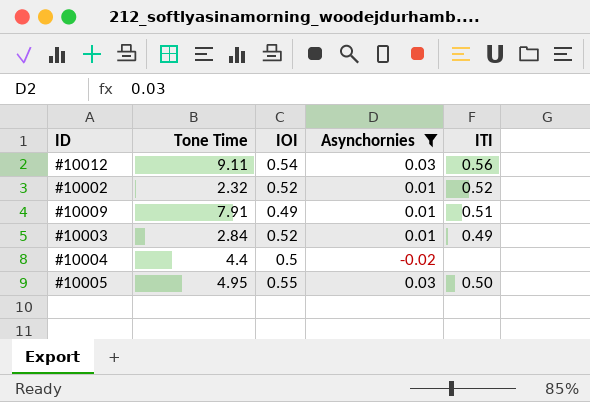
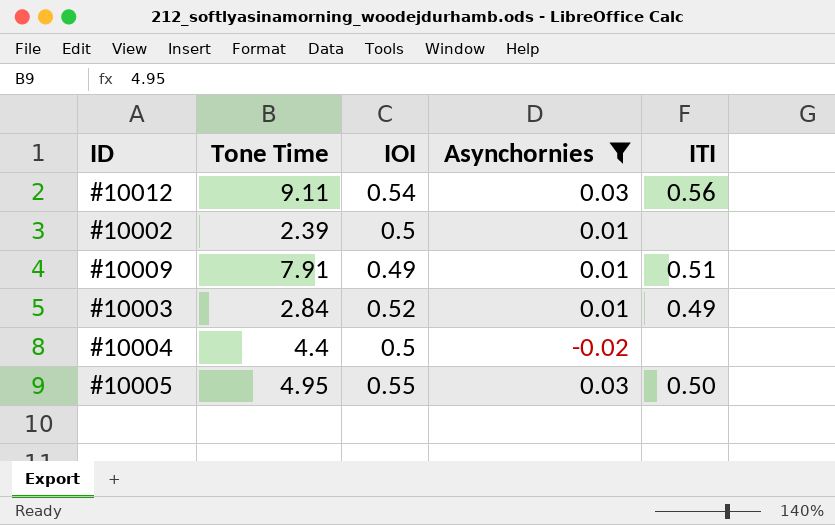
#10002 | Tone Time: 2.32 -> 2.39
#10002 | IOI: 0.52 -> 0.5
#10002 | ITI: 0.52 -> none

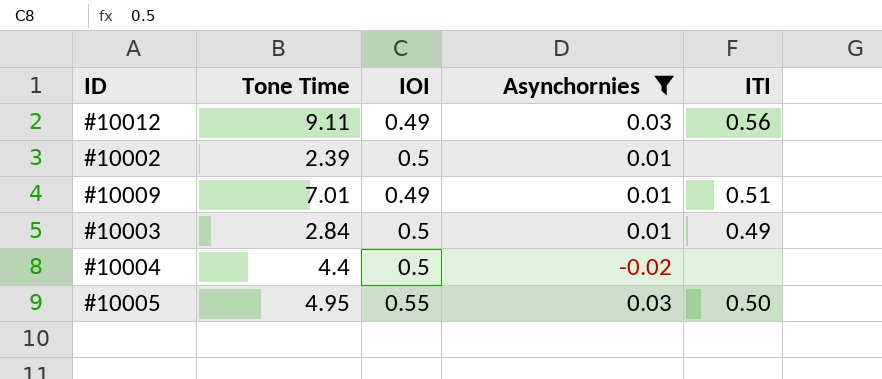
#10012 | IOI: 0.54 -> 0.49
#10009 | Tone Time: 7.91 -> 7.01
#10003 | IOI: 0.52 -> 0.5

